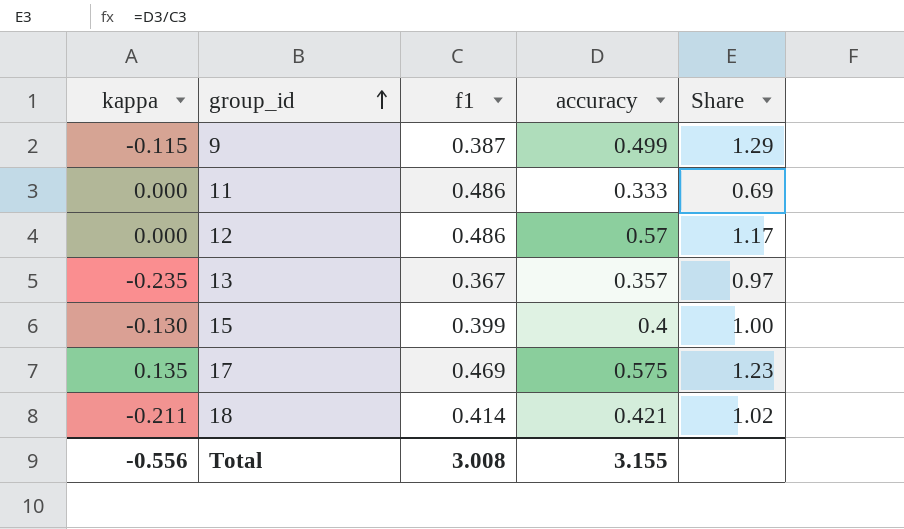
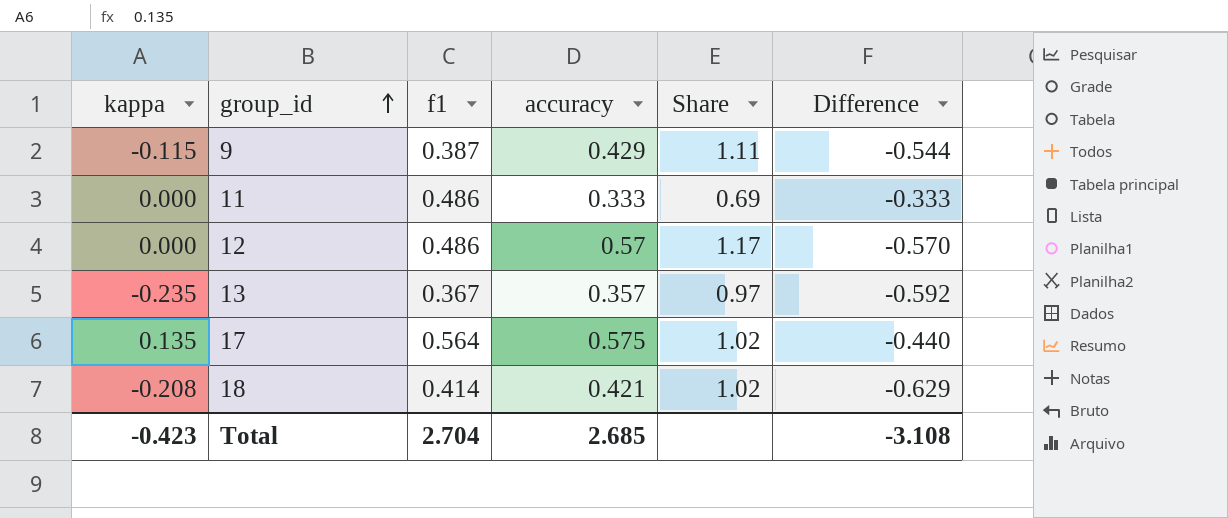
column Difference | formula: none -> [kappa] - [accuracy]
row 15: -0.130 | 0.399 | 0.4 | 1.00 -> none
9 | accuracy: 0.499 -> 0.429
9 | Share: 1.29 -> 1.11
17 | f1: 0.469 -> 0.564
17 | Share: 1.23 -> 1.02
18 | kappa: -0.211 -> -0.208
Total | kappa: -0.556 -> -0.423
Total | f1: 3.008 -> 2.704
Total | accuracy: 3.155 -> 2.685

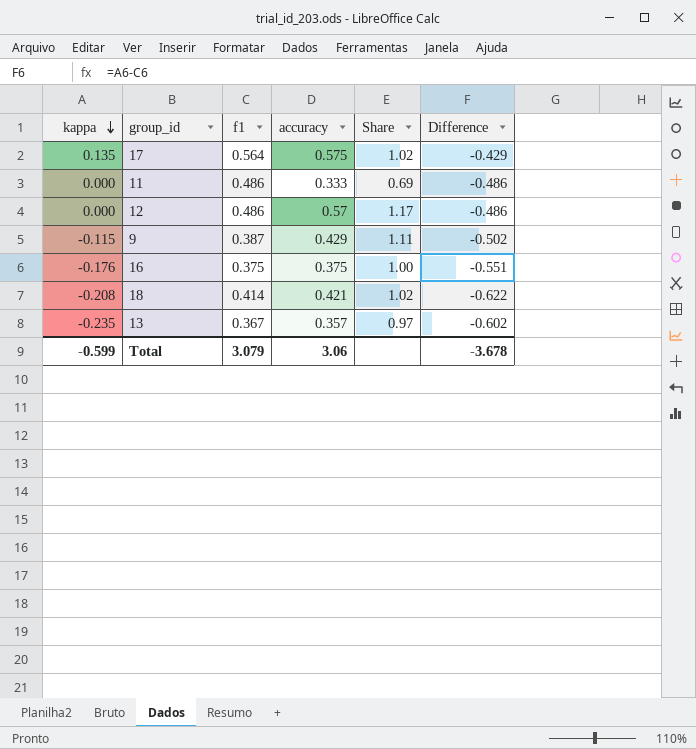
row order: group_id ascending -> kappa descending
column Difference | formula: [kappa] - [accuracy] -> [kappa] - [f1]
row 16: none -> -0.176 | 0.375 | 0.375 | 1.00 | -0.551
Total | kappa: -0.423 -> -0.599
Total | f1: 2.704 -> 3.079
Total | accuracy: 2.685 -> 3.06
Total | Difference: -3.108 -> -3.678

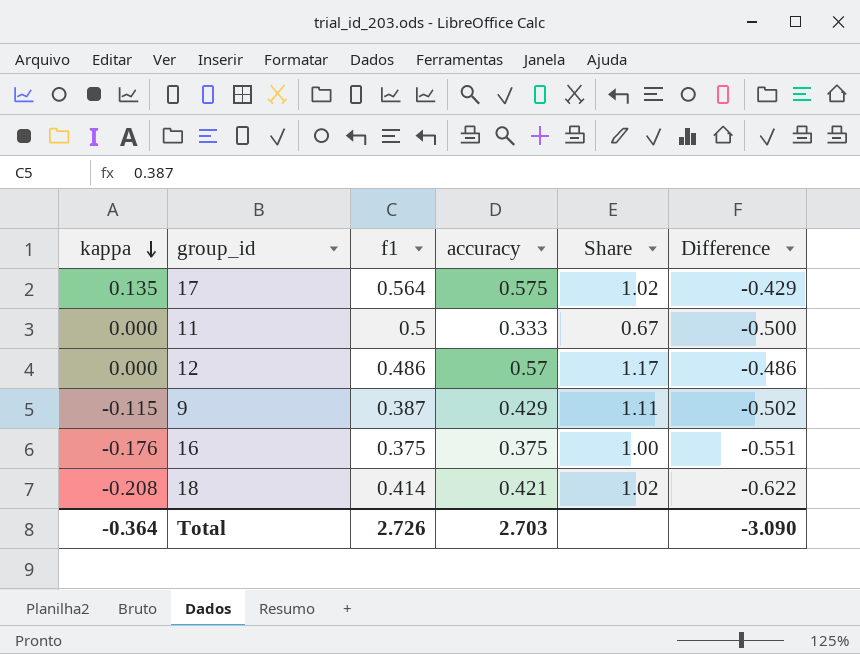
row 13: -0.235 | 0.367 | 0.357 | 0.97 | -0.602 -> none
11 | f1: 0.486 -> 0.5
11 | Share: 0.69 -> 0.67
11 | Difference: -0.486 -> -0.500
Total | kappa: -0.599 -> -0.364
Total | f1: 3.079 -> 2.726
Total | accuracy: 3.06 -> 2.703
Total | Difference: -3.678 -> -3.090

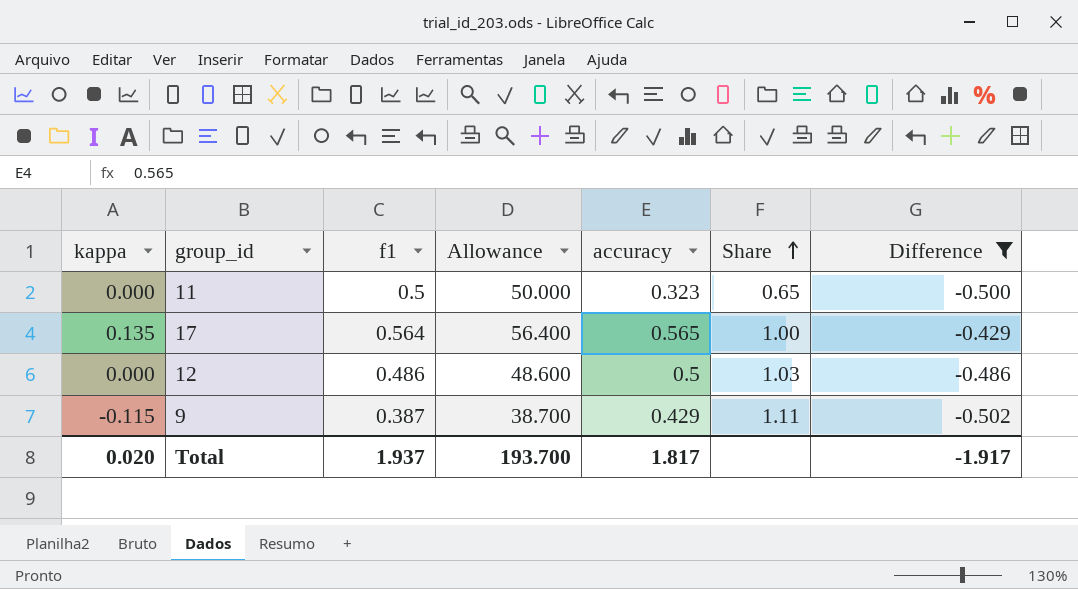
filter: none -> Difference >= -0.502
row order: kappa descending -> Share ascending
column Allowance | formula: none -> [f1] * 100
11 | accuracy: 0.333 -> 0.323
11 | Share: 0.67 -> 0.65
17 | accuracy: 0.575 -> 0.565
17 | Share: 1.02 -> 1.00
12 | accuracy: 0.57 -> 0.5
12 | Share: 1.17 -> 1.03
Total | kappa: -0.364 -> 0.020
Total | f1: 2.726 -> 1.937
Total | accuracy: 2.703 -> 1.817
Total | Difference: -3.090 -> -1.917

